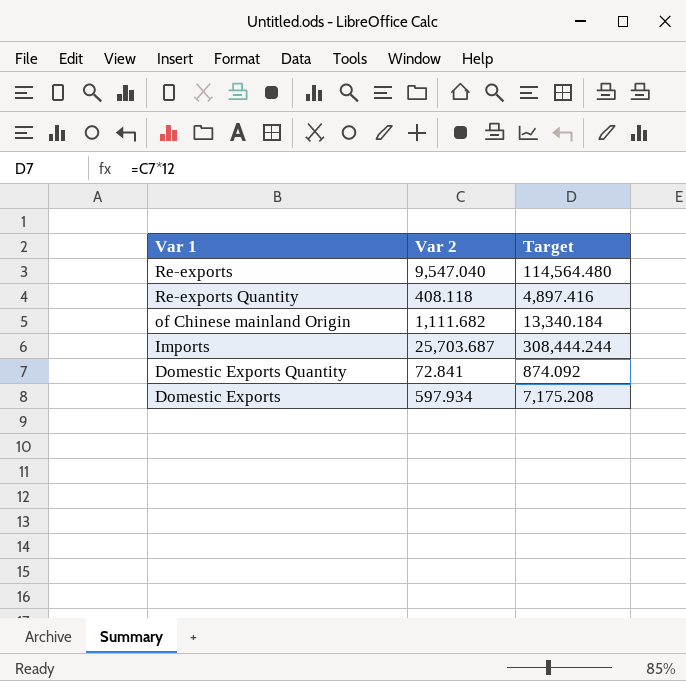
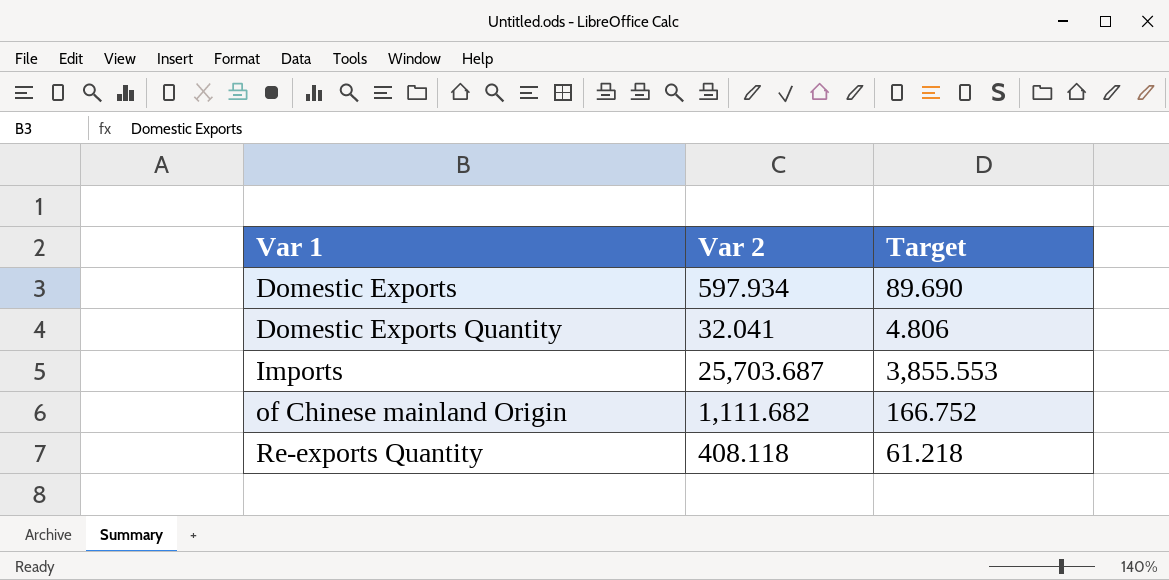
row order: none -> Var 1 ascending
column Target | formula: [Var 2] * 12 -> [Var 2] * 0.15
row Re-exports: 9,547.040 | 114,564.480 -> none
Domestic Exports Quantity | Var 2: 72.841 -> 32.041

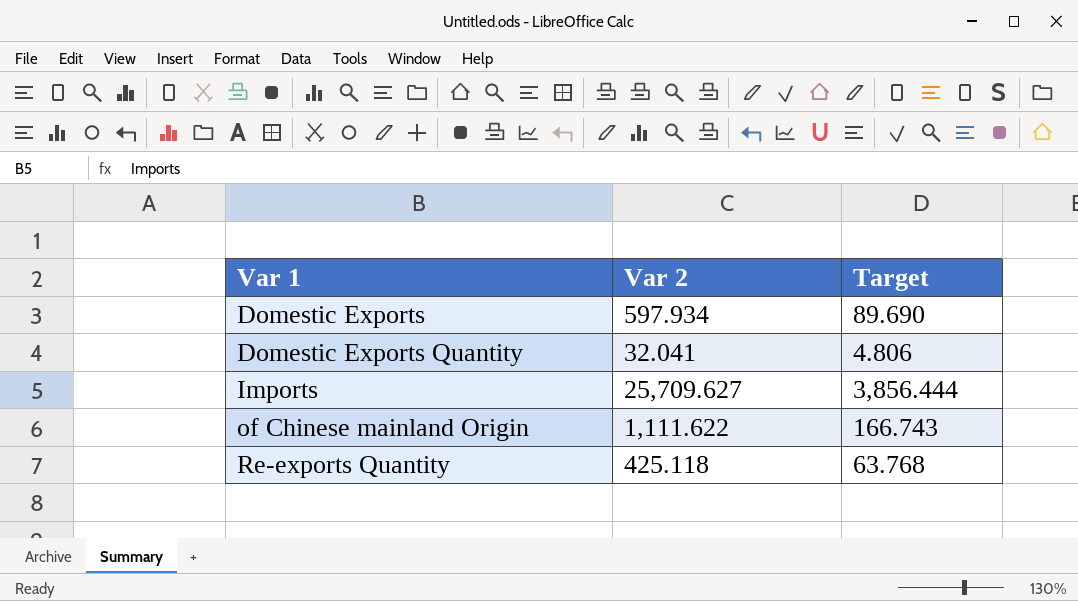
Imports | Var 2: 25,703.687 -> 25,709.627
Imports | Target: 3,855.553 -> 3,856.444
of Chinese mainland Origin | Var 2: 1,111.682 -> 1,111.622
of Chinese mainland Origin | Target: 166.752 -> 166.743
Re-exports Quantity | Var 2: 408.118 -> 425.118
Re-exports Quantity | Target: 61.218 -> 63.768

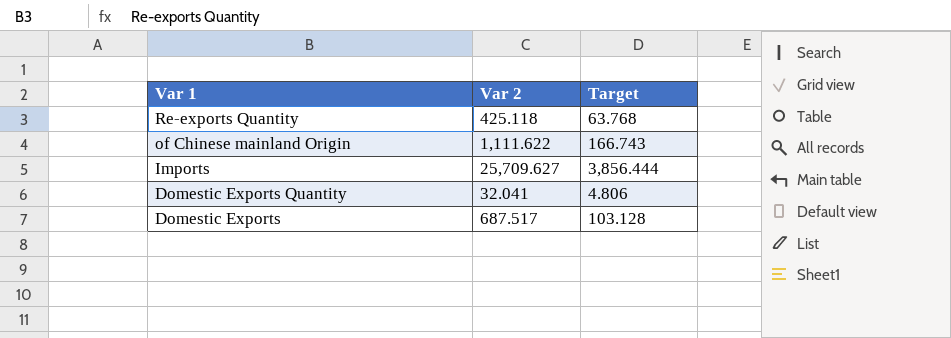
row order: Var 1 ascending -> Var 1 descending
Domestic Exports | Var 2: 597.934 -> 687.517
Domestic Exports | Target: 89.690 -> 103.128

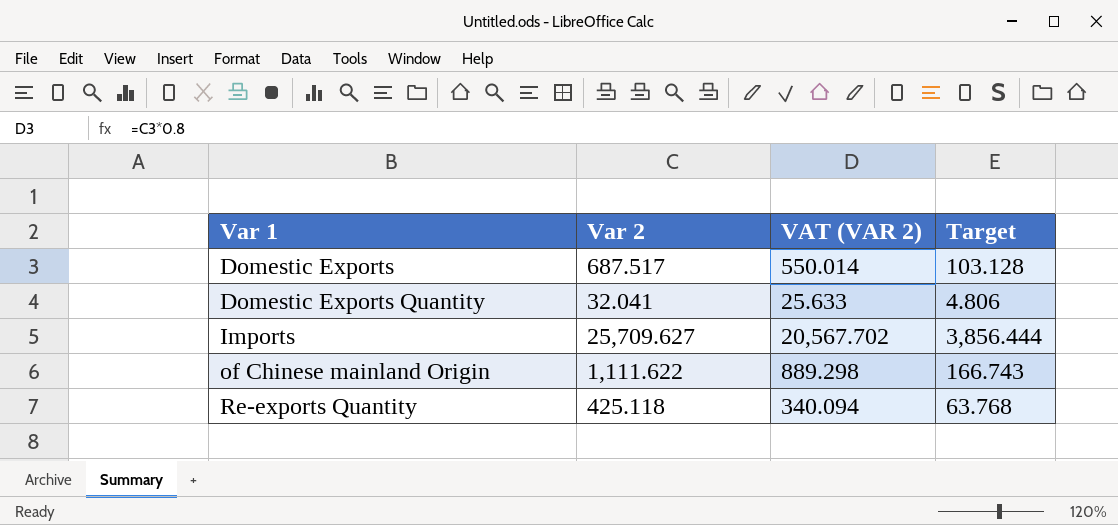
row order: Var 1 descending -> Var 1 ascending
column VAT (VAR 2) | formula: none -> [Var 2] * 0.8

